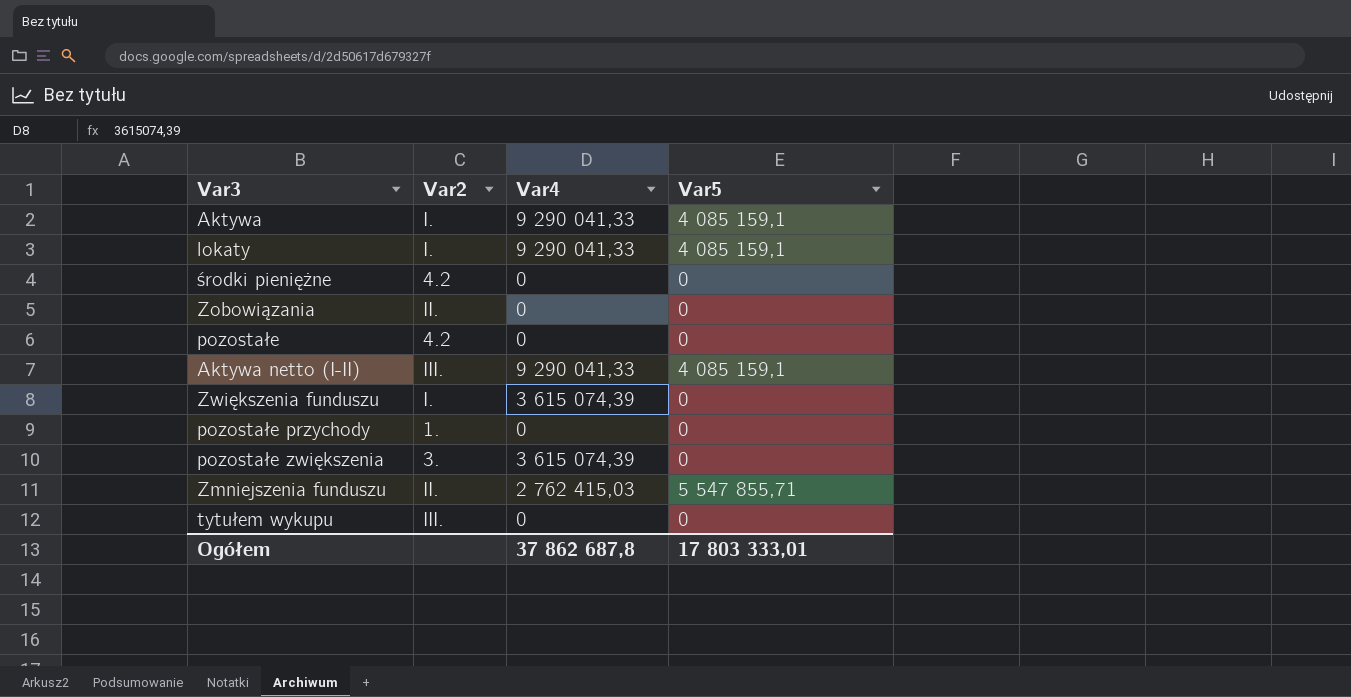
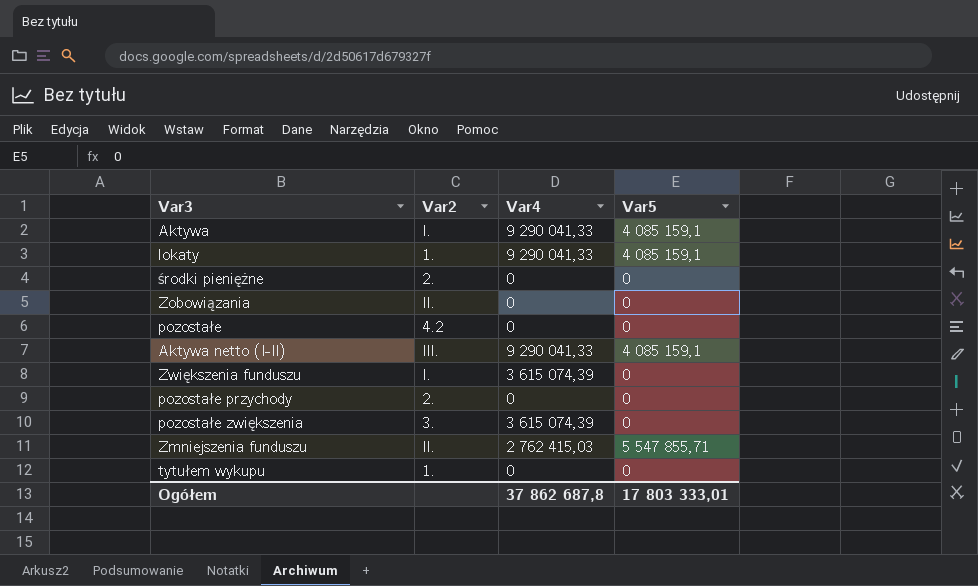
lokaty | Var2: I. -> 1.
środki pieniężne | Var2: 4.2 -> 2.
pozostałe przychody | Var2: 1. -> 2.
tytułem wykupu | Var2: III. -> 1.

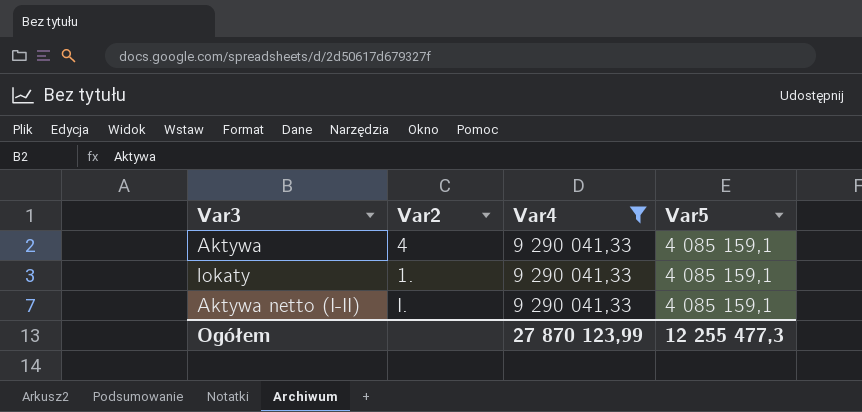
filter: none -> Var4 = 9 290 041,33
Aktywa | Var2: I. -> 4
Aktywa netto (I-II) | Var2: III. -> I.
Ogółem | Var4: 37 862 687,8 -> 27 870 123,99
Ogółem | Var5: 17 803 333,01 -> 12 255 477,3

